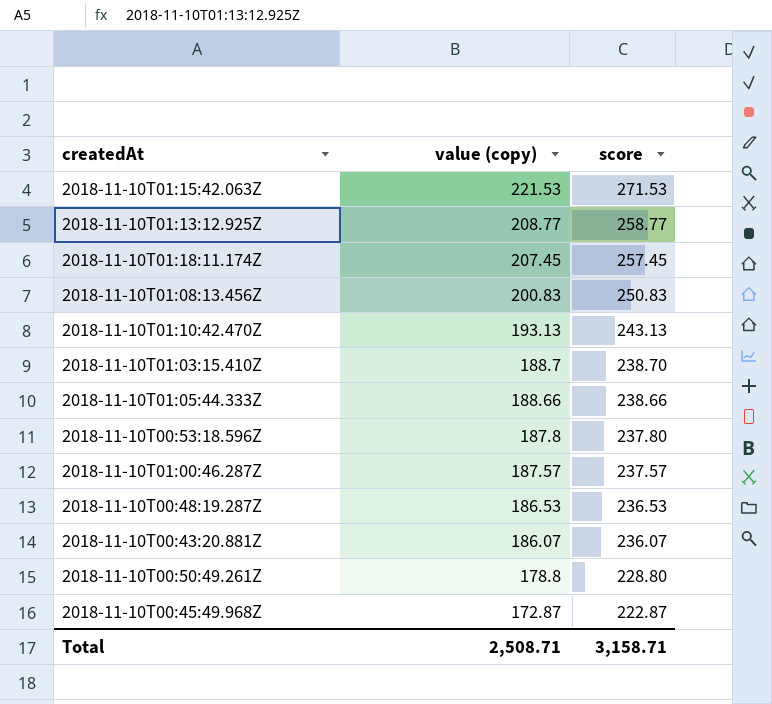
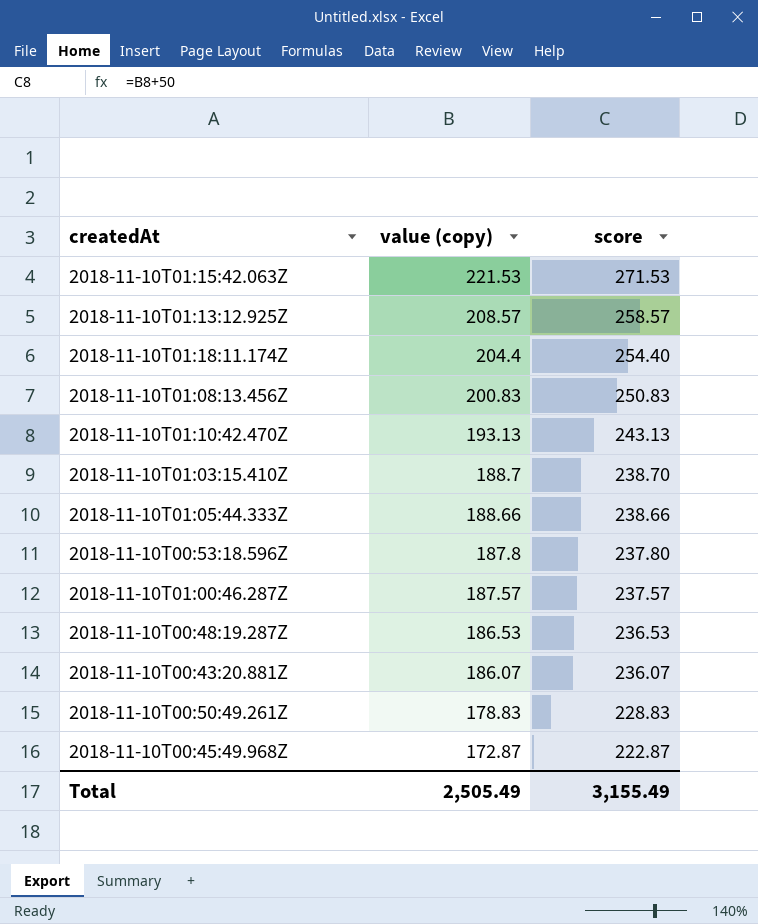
2018-11-10T01:13:12.925Z | value (copy): 208.77 -> 208.57
2018-11-10T01:13:12.925Z | score: 258.77 -> 258.57
2018-11-10T01:18:11.174Z | value (copy): 207.45 -> 204.4
2018-11-10T01:18:11.174Z | score: 257.45 -> 254.40
2018-11-10T00:50:49.261Z | value (copy): 178.8 -> 178.83
2018-11-10T00:50:49.261Z | score: 228.80 -> 228.83
Total | value (copy): 2,508.71 -> 2,505.49
Total | score: 3,158.71 -> 3,155.49

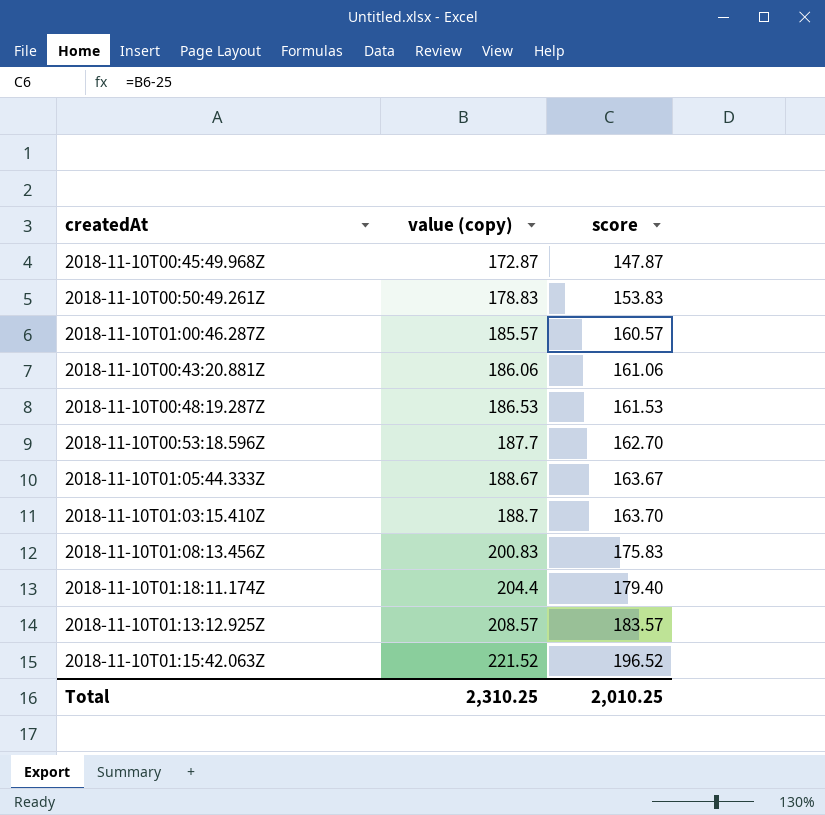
row order: value (copy) descending -> value (copy) ascending
column score | formula: [value (copy)] + 50 -> [value (copy)] - 25
row 2018-11-10T01:10:42.470Z: 193.13 | 243.13 -> none
2018-11-10T01:00:46.287Z | value (copy): 187.57 -> 185.57
2018-11-10T00:43:20.881Z | value (copy): 186.07 -> 186.06
2018-11-10T00:53:18.596Z | value (copy): 187.8 -> 187.7
2018-11-10T01:05:44.333Z | value (copy): 188.66 -> 188.67
2018-11-10T01:15:42.063Z | value (copy): 221.53 -> 221.52
Total | value (copy): 2,505.49 -> 2,310.25
Total | score: 3,155.49 -> 2,010.25

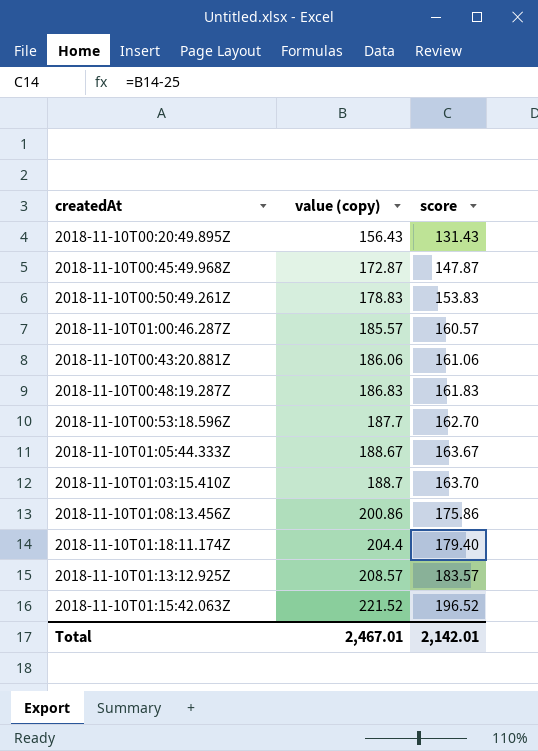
row 2018-11-10T00:20:49.895Z: none -> 156.43 | 131.43
2018-11-10T00:48:19.287Z | value (copy): 186.53 -> 186.83
2018-11-10T00:48:19.287Z | score: 161.53 -> 161.83
2018-11-10T01:08:13.456Z | value (copy): 200.83 -> 200.86
2018-11-10T01:08:13.456Z | score: 175.83 -> 175.86
Total | value (copy): 2,310.25 -> 2,467.01
Total | score: 2,010.25 -> 2,142.01

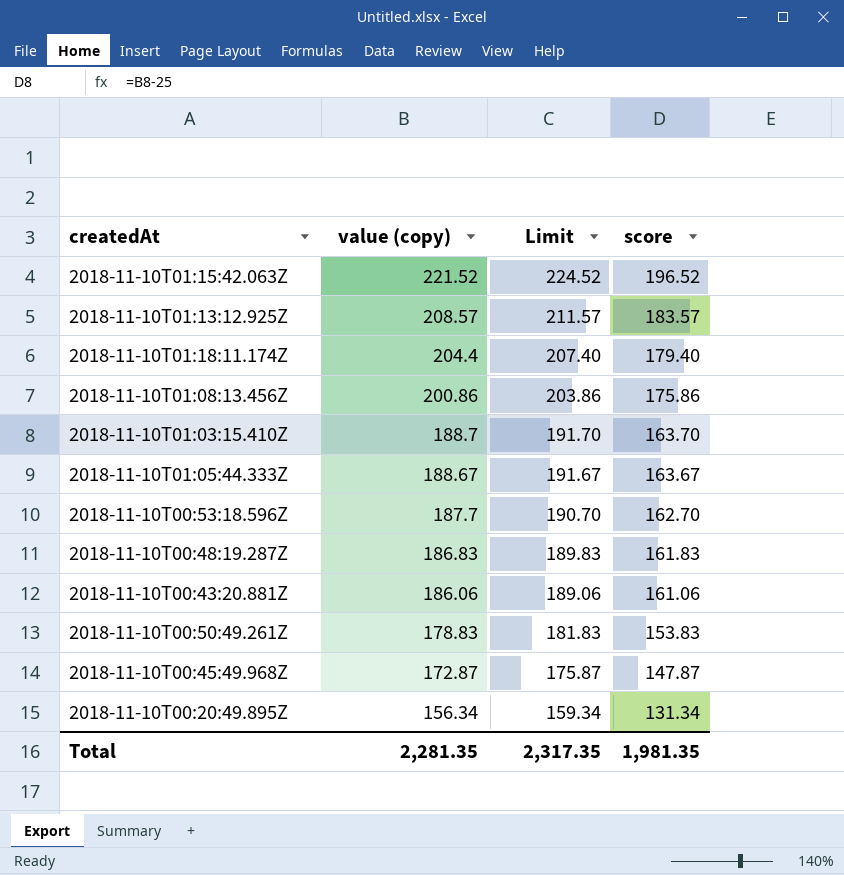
row order: value (copy) ascending -> value (copy) descending
column Limit | formula: none -> [value (copy)] + 3
row 2018-11-10T01:00:46.287Z: 185.57 | 160.57 -> none
2018-11-10T00:20:49.895Z | value (copy): 156.43 -> 156.34
2018-11-10T00:20:49.895Z | score: 131.43 -> 131.34
Total | value (copy): 2,467.01 -> 2,281.35
Total | score: 2,142.01 -> 1,981.35

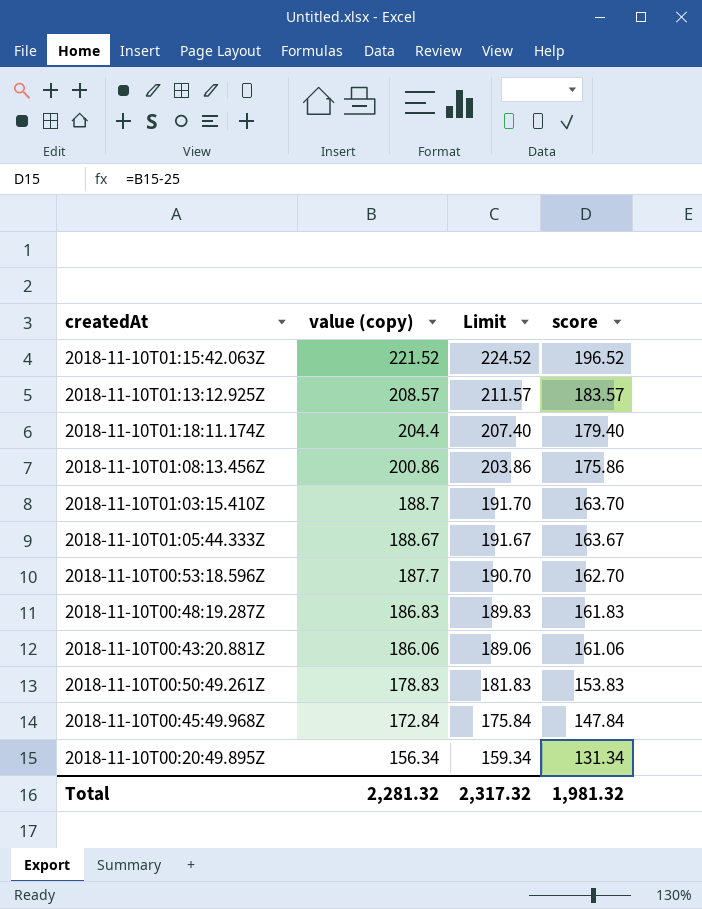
2018-11-10T00:45:49.968Z | value (copy): 172.87 -> 172.84
2018-11-10T00:45:49.968Z | Limit: 175.87 -> 175.84
2018-11-10T00:45:49.968Z | score: 147.87 -> 147.84
Total | value (copy): 2,281.35 -> 2,281.32
Total | Limit: 2,317.35 -> 2,317.32
Total | score: 1,981.35 -> 1,981.32

